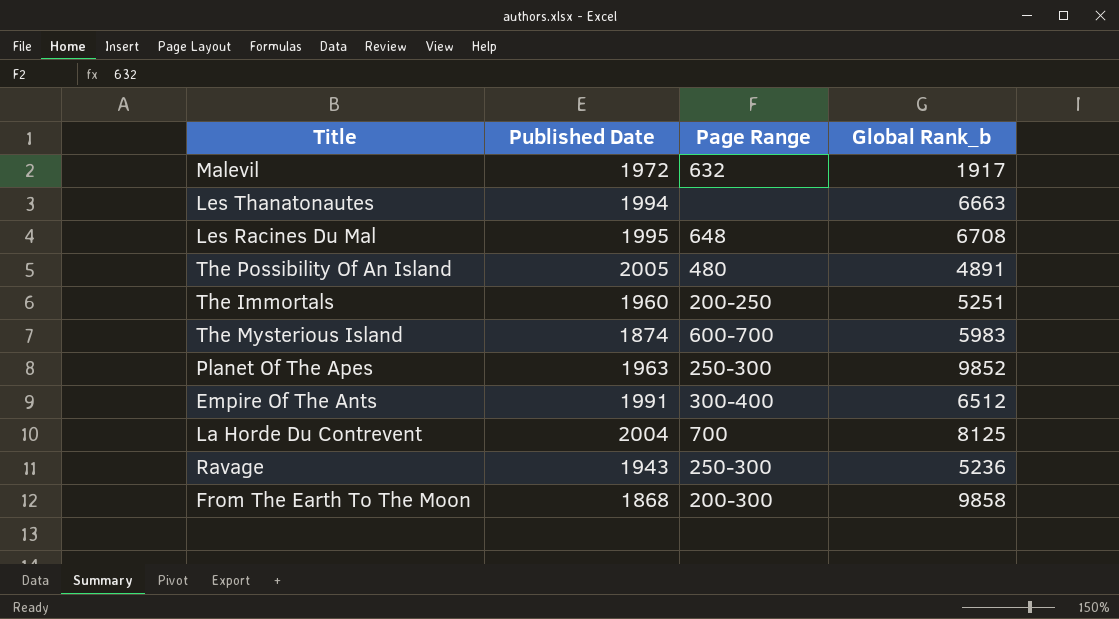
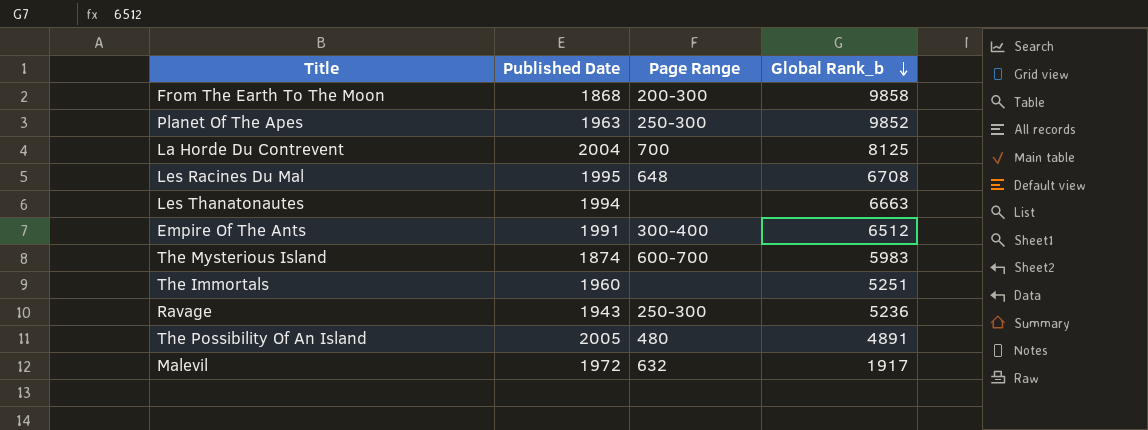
row order: none -> Global Rank_b descending
The Immortals | Page Range: 200-250 -> none

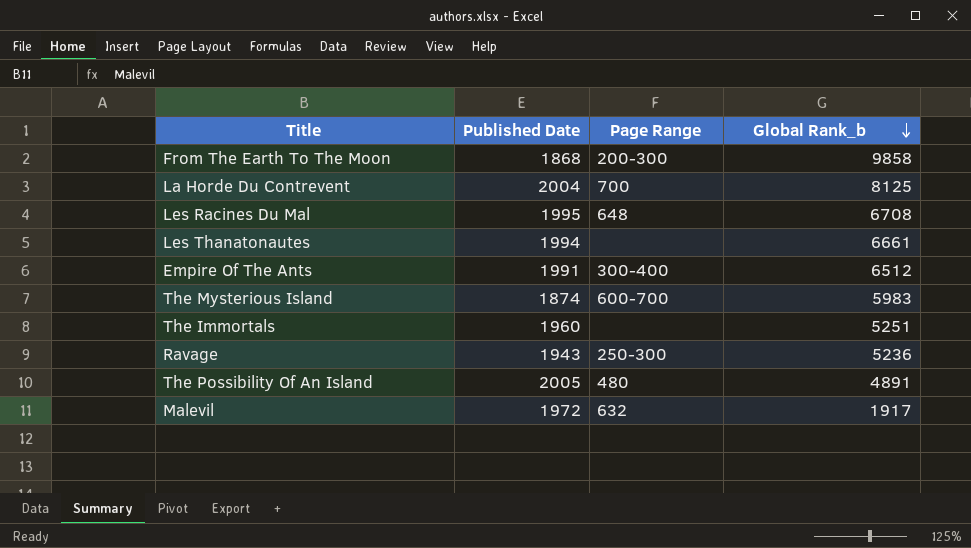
row Planet Of The Apes: 1963 | 250-300 | 9852 -> none
Les Thanatonautes | Global Rank_b: 6663 -> 6661

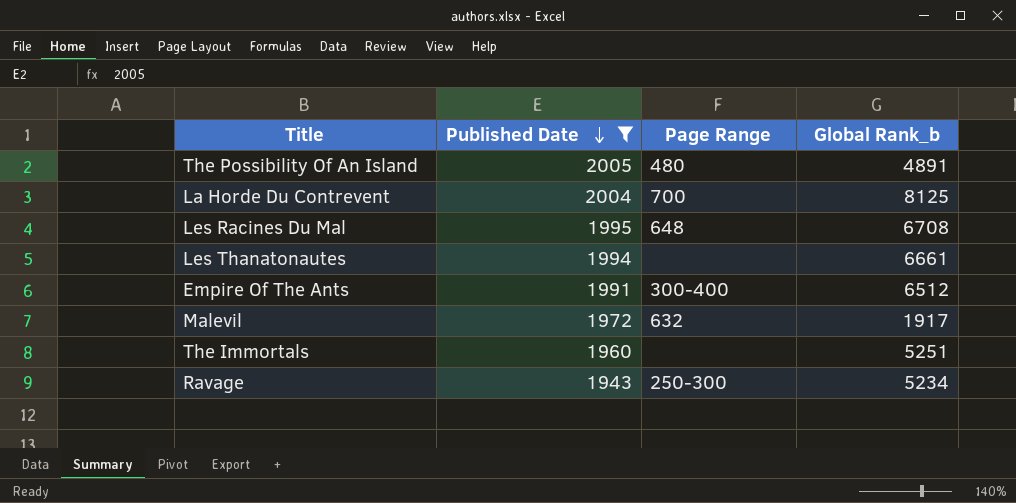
filter: none -> Published Date >= 1943
row order: Global Rank_b descending -> Published Date descending
Ravage | Global Rank_b: 5236 -> 5234

